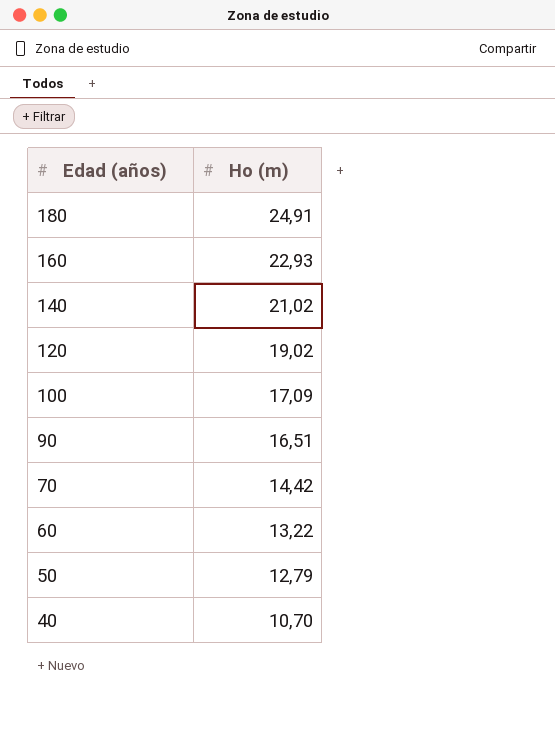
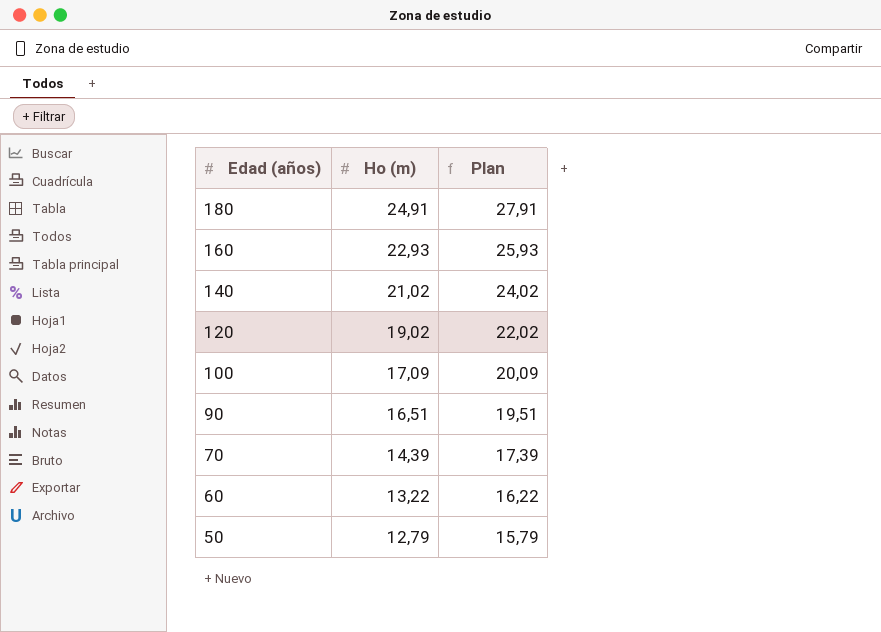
column Plan | formula: none -> [Ho (m)] + 3
row 40: 10,70 -> none
70 | Ho (m): 14,42 -> 14,39

